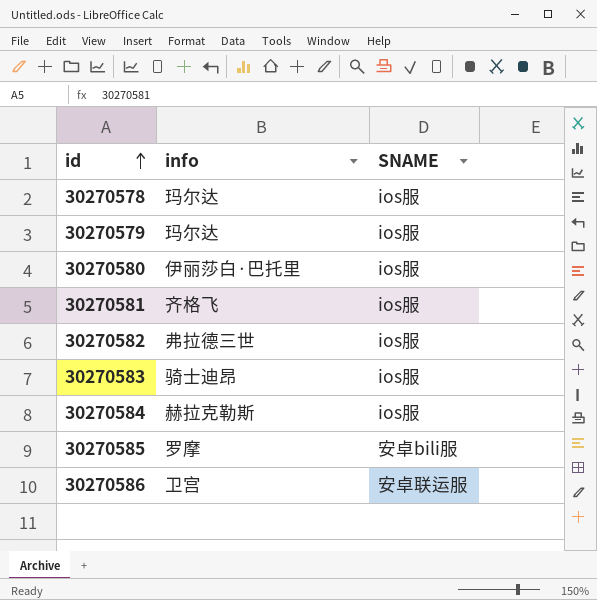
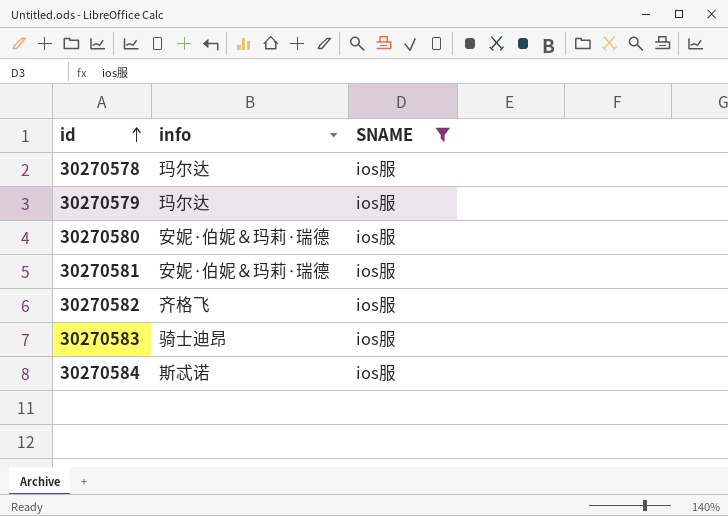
filter: none -> SNAME = ios服
30270580 | info: 伊丽莎白·巴托里 -> 安妮·伯妮＆玛莉·瑞德
30270581 | info: 齐格飞 -> 安妮·伯妮＆玛莉·瑞德
30270582 | info: 弗拉德三世 -> 齐格飞
30270584 | info: 赫拉克勒斯 -> 斯忒诺

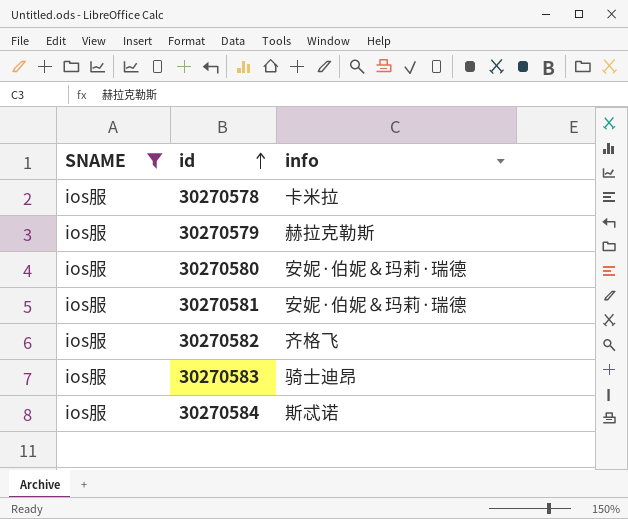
column SNAME | position: 3 -> 1
30270578 | info: 玛尔达 -> 卡米拉
30270579 | info: 玛尔达 -> 赫拉克勒斯

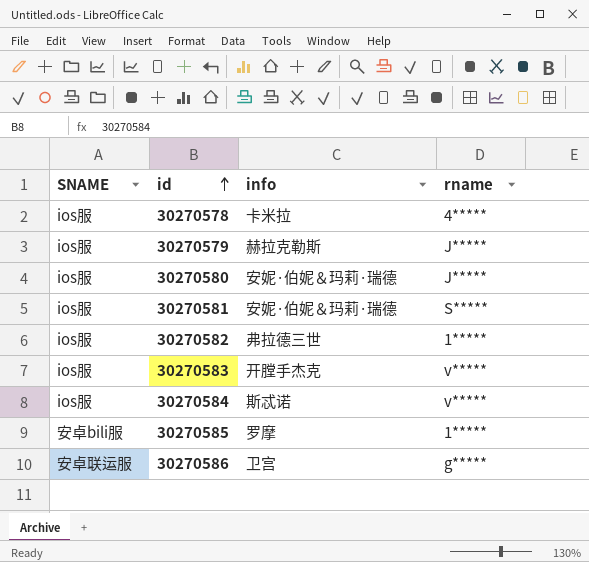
filter: SNAME = ios服 -> none
column rname | position: none -> 4
30270582 | info: 齐格飞 -> 弗拉德三世
30270583 | info: 骑士迪昂 -> 开膛手杰克

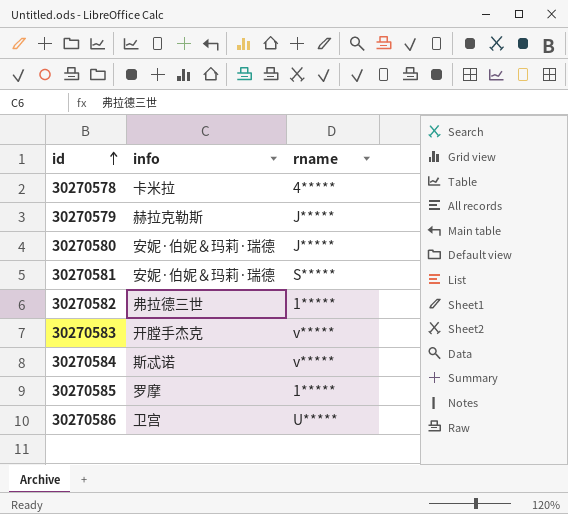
column SNAME | position: 1 -> none
30270586 | rname: g***** -> U*****

